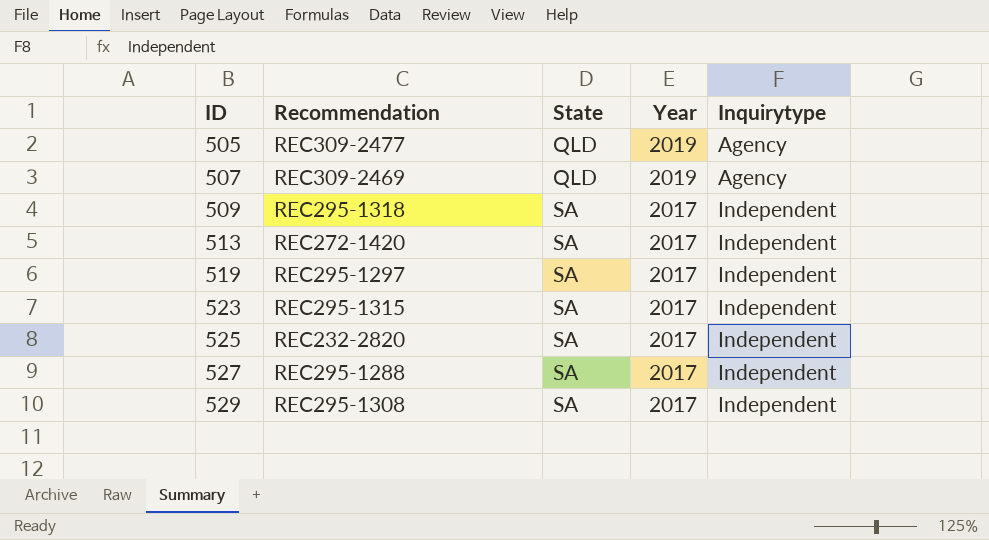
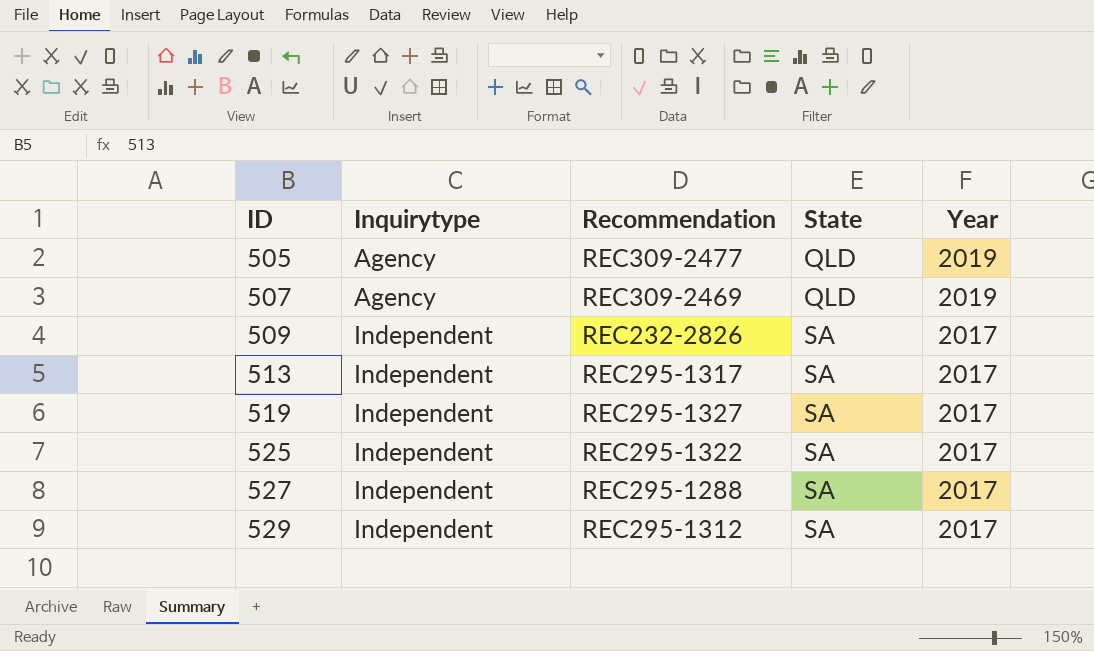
column Inquirytype | position: 5 -> 2
row 523: REC295-1315 | SA | 2017 | Independent -> none
509 | Recommendation: REC295-1318 -> REC232-2826
513 | Recommendation: REC272-1420 -> REC295-1317
519 | Recommendation: REC295-1297 -> REC295-1327
525 | Recommendation: REC232-2820 -> REC295-1322
529 | Recommendation: REC295-1308 -> REC295-1312

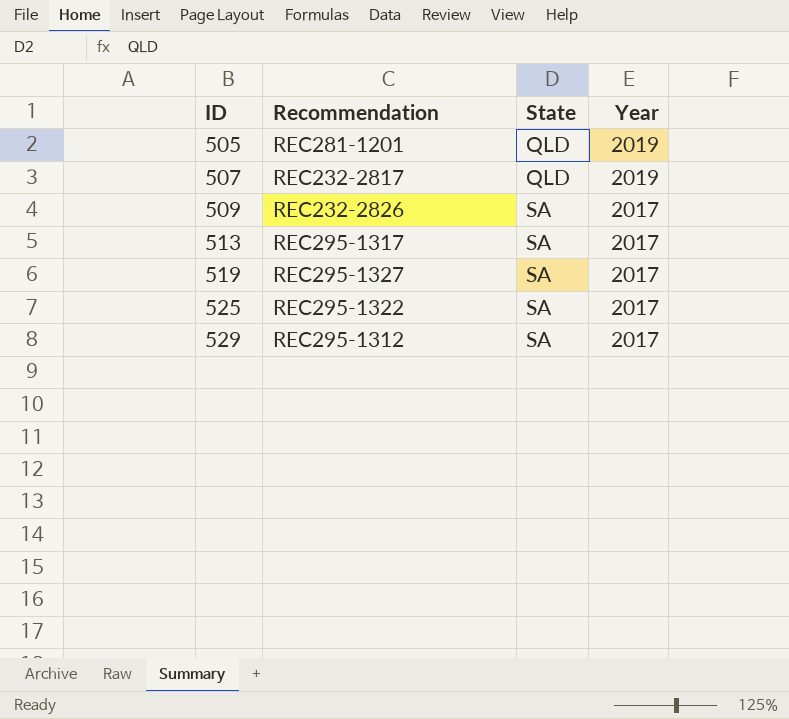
column Inquirytype | position: 2 -> none
row 527: Independent | REC295-1288 | SA | 2017 -> none
505 | Recommendation: REC309-2477 -> REC281-1201
507 | Recommendation: REC309-2469 -> REC232-2817

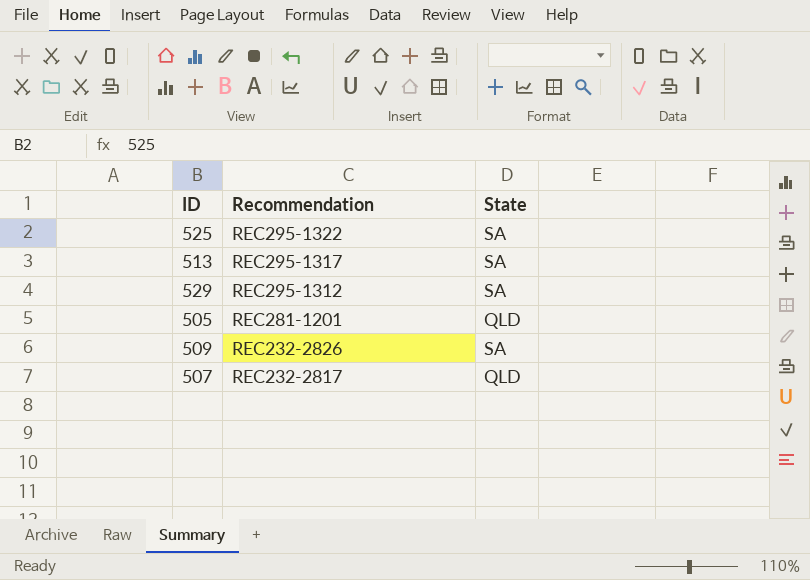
row order: ID ascending -> Recommendation descending
column Year | position: 4 -> none
row 519: REC295-1327 | SA | 2017 -> none

